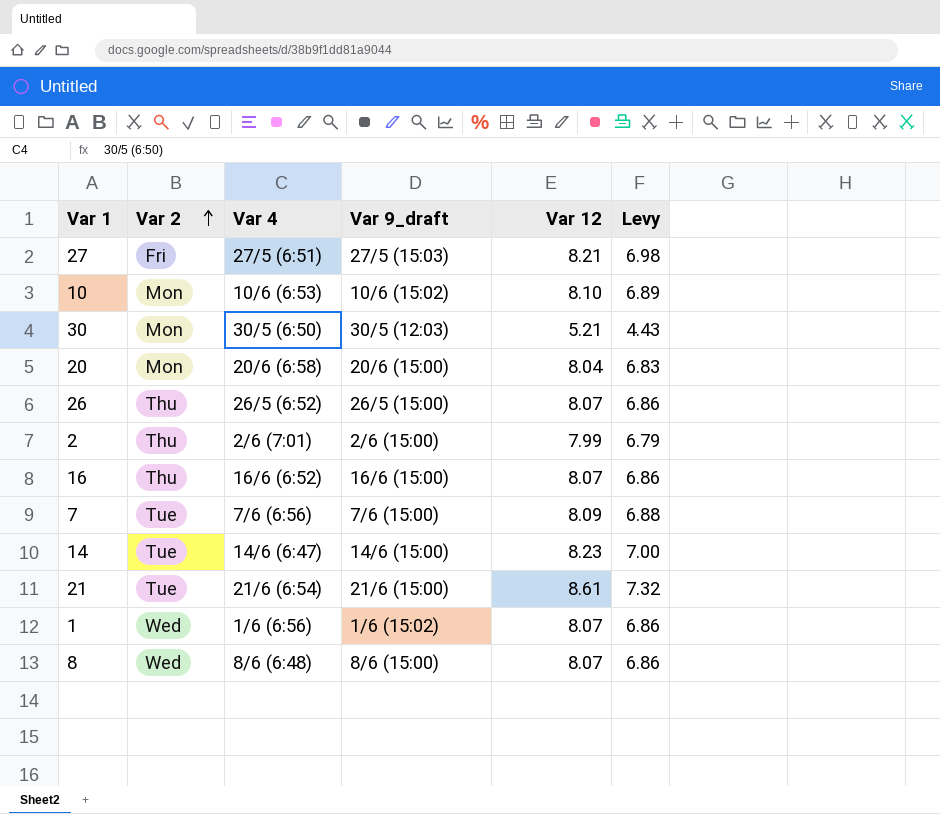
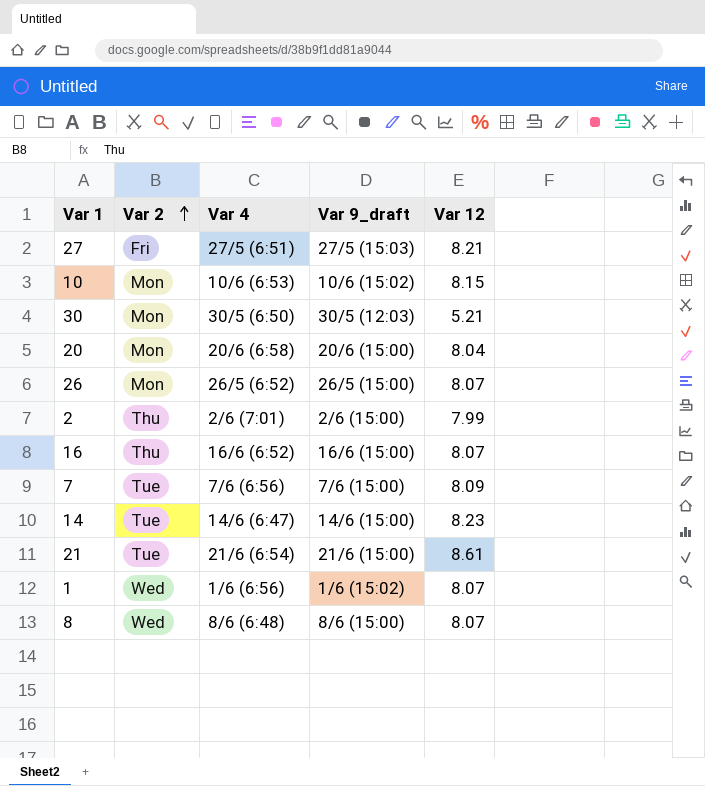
column Levy | formula: [Var 12] * 0.85 -> none
10 | Var 12: 8.10 -> 8.15
26 | Var 2: Thu -> Mon

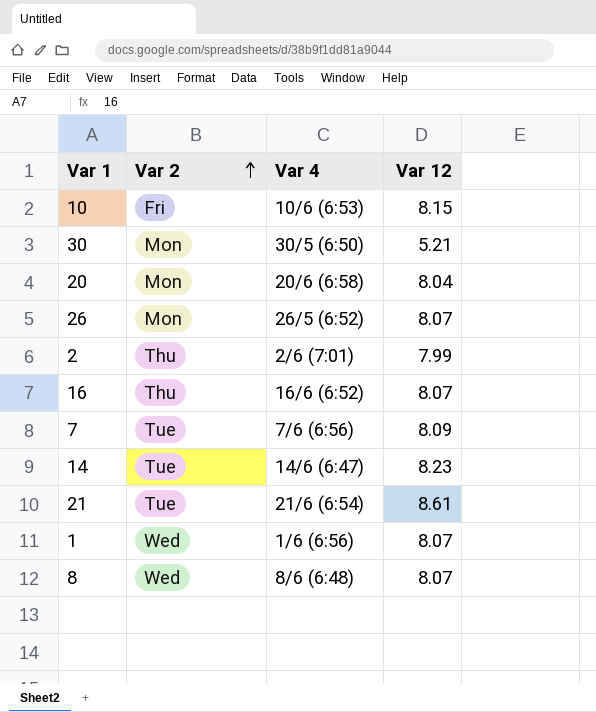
column Var 9_draft | position: 4 -> none
row 27: Fri | 27/5 (6:51) | 27/5 (15:03) | 8.21 -> none
10 | Var 2: Mon -> Fri

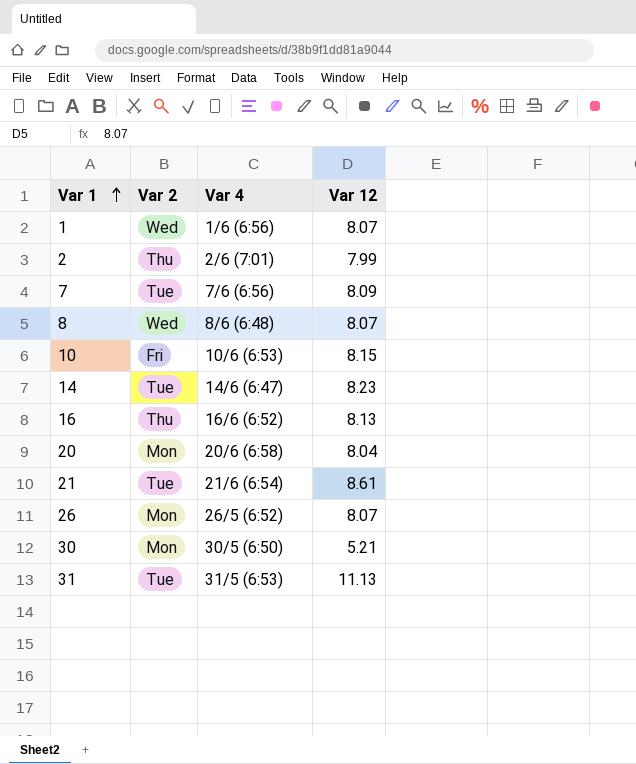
row order: Var 2 ascending -> Var 1 ascending
16 | Var 12: 8.07 -> 8.13
row 31: none -> Tue | 31/5 (6:53) | 11.13

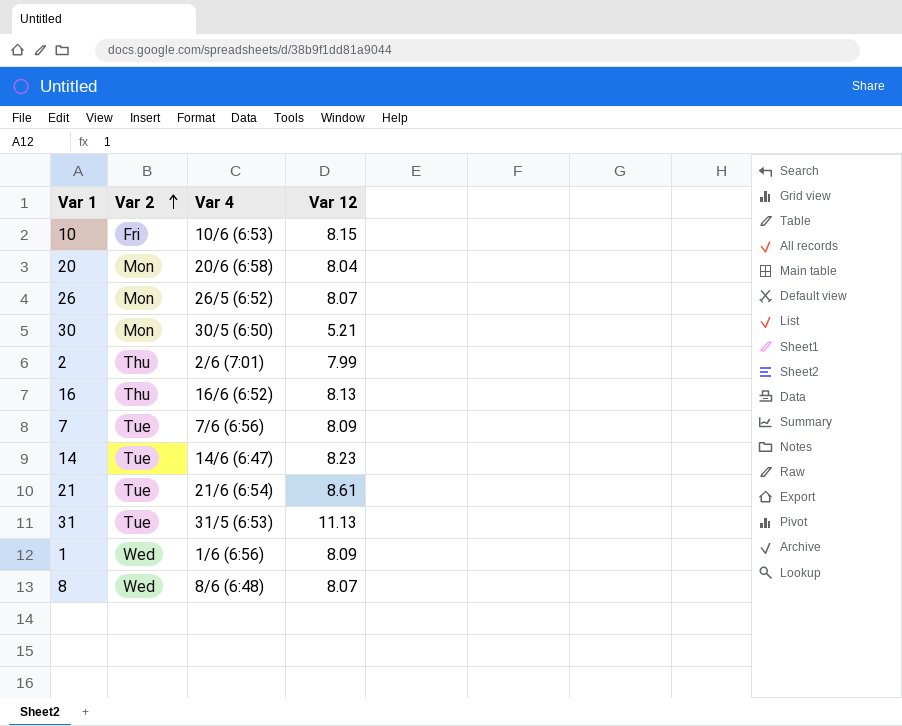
row order: Var 1 ascending -> Var 2 ascending
1 | Var 12: 8.07 -> 8.09

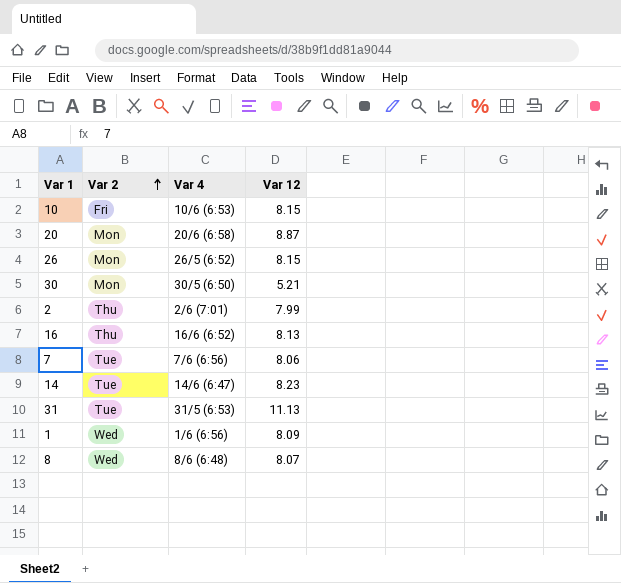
row 21: Tue | 21/6 (6:54) | 8.61 -> none
20 | Var 12: 8.04 -> 8.87
26 | Var 12: 8.07 -> 8.15
7 | Var 12: 8.09 -> 8.06

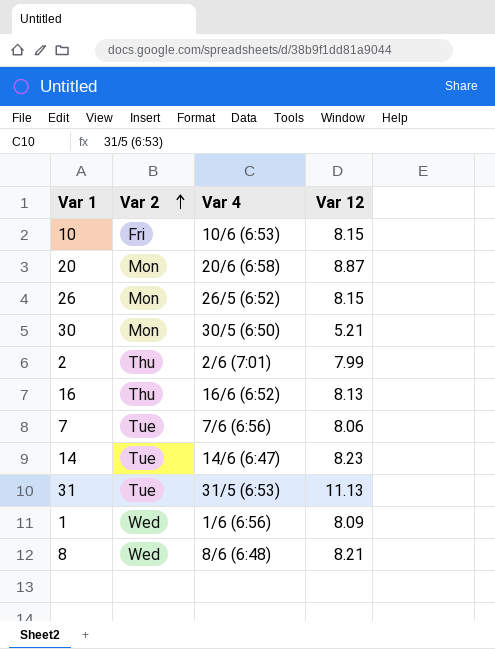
8 | Var 12: 8.07 -> 8.21

